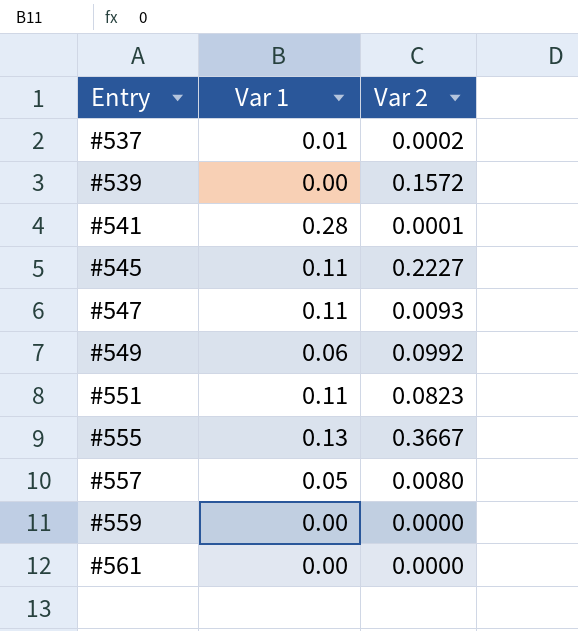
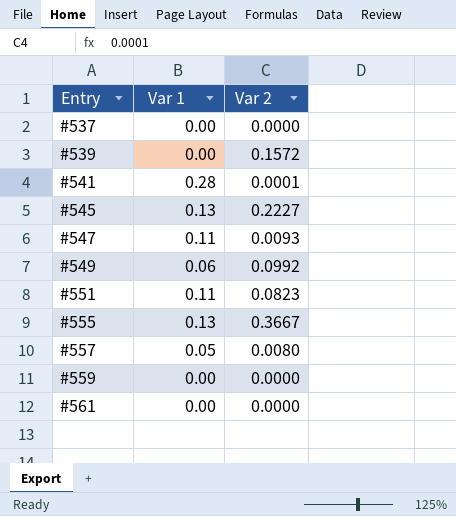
#537 | Var 1: 0.01 -> 0.00
#537 | Var 2: 0.0002 -> 0.0000
#545 | Var 1: 0.11 -> 0.13

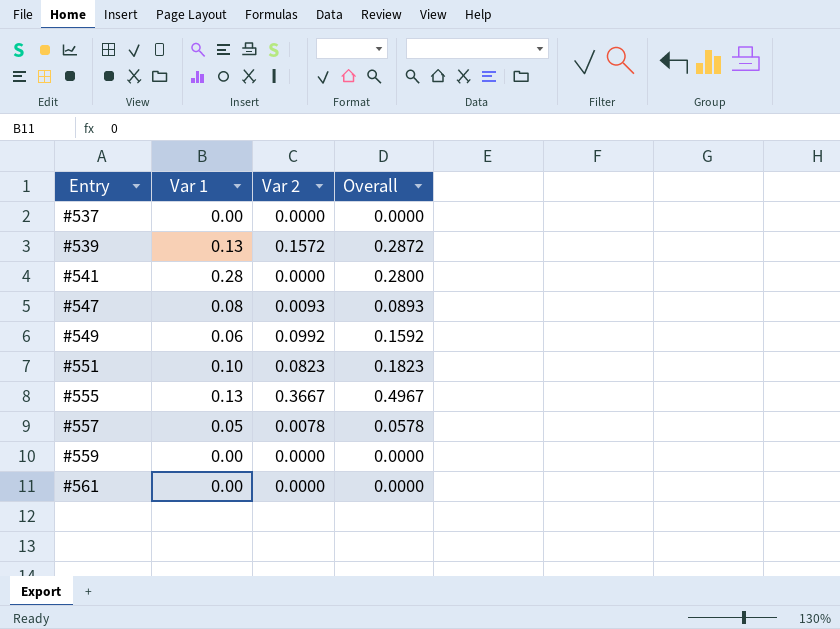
column Overall | formula: none -> [Var 1] + [Var 2]
row #545: 0.13 | 0.2227 -> none
#539 | Var 1: 0.00 -> 0.13
#541 | Var 2: 0.0001 -> 0.0000
#547 | Var 1: 0.11 -> 0.08
#551 | Var 1: 0.11 -> 0.10
#557 | Var 2: 0.0080 -> 0.0078

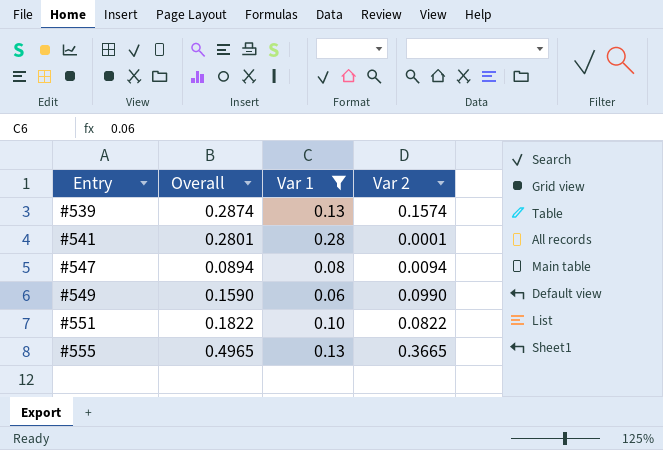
filter: none -> Var 1 >= 0.06
column Overall | position: 4 -> 2
#539 | Overall: 0.2872 -> 0.2874
#539 | Var 2: 0.1572 -> 0.1574
#541 | Overall: 0.2800 -> 0.2801
#541 | Var 2: 0.0000 -> 0.0001
#547 | Overall: 0.0893 -> 0.0894
#547 | Var 2: 0.0093 -> 0.0094
#549 | Overall: 0.1592 -> 0.1590
#549 | Var 2: 0.0992 -> 0.0990
#551 | Overall: 0.1823 -> 0.1822
#551 | Var 2: 0.0823 -> 0.0822
#555 | Overall: 0.4967 -> 0.4965
#555 | Var 2: 0.3667 -> 0.3665

